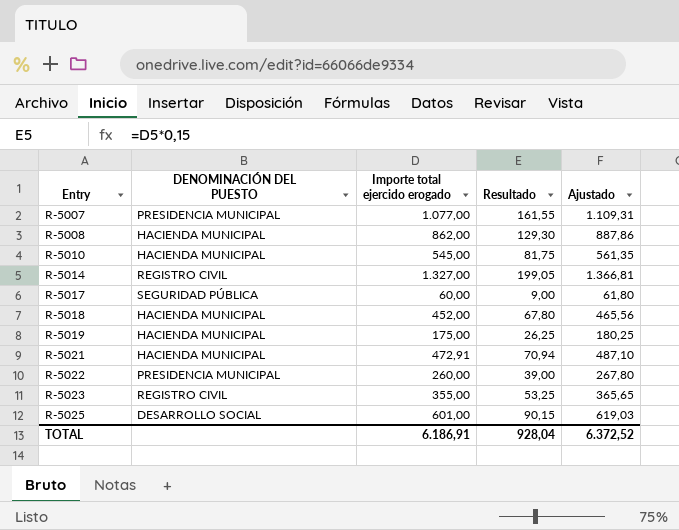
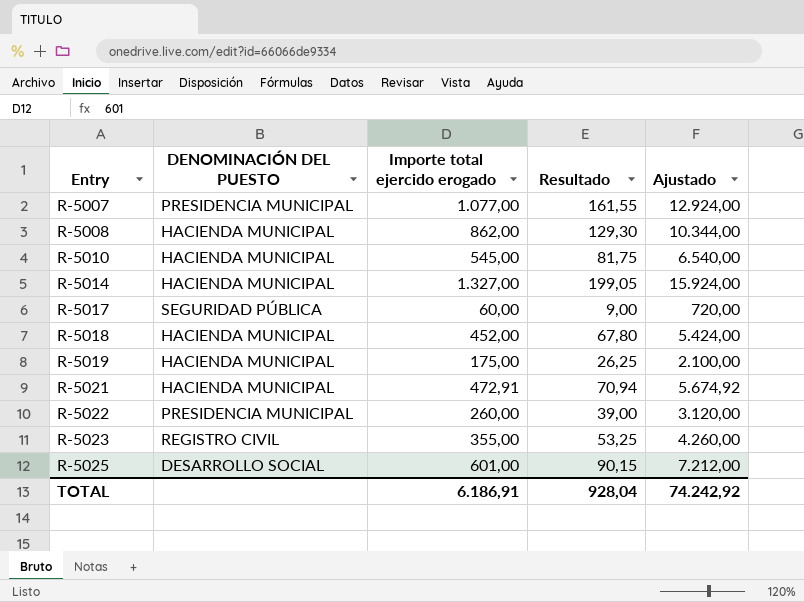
column Ajustado | formula: [Importe total ejercido erogado] * 1,03 -> [Importe total ejercido erogado] * 12
R-5014 | DENOMINACIÓN DEL PUESTO: REGISTRO CIVIL -> HACIENDA MUNICIPAL
TOTAL | Ajustado: 6.372,52 -> 74.242,92

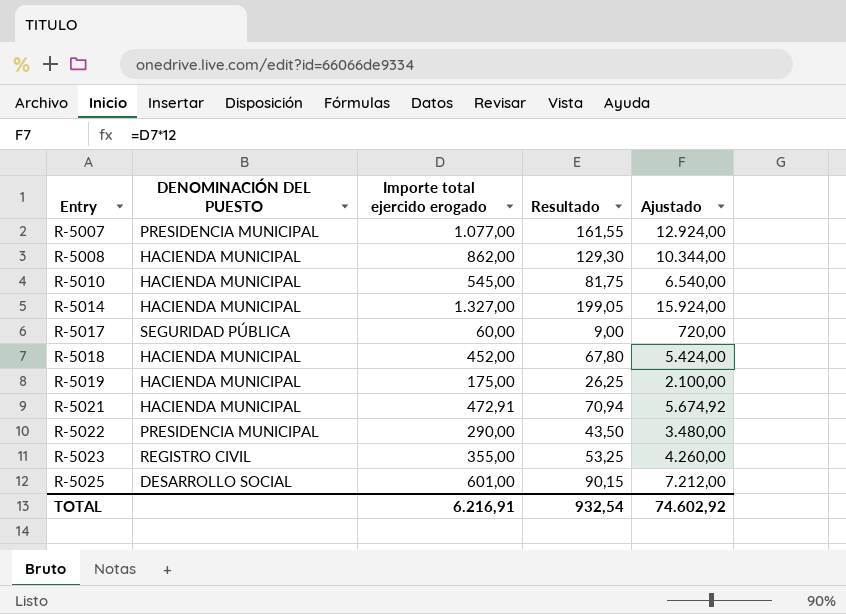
R-5022 | Importe total ejercido erogado: 260,00 -> 290,00
R-5022 | Resultado: 39,00 -> 43,50
R-5022 | Ajustado: 3.120,00 -> 3.480,00
TOTAL | Importe total ejercido erogado: 6.186,91 -> 6.216,91
TOTAL | Resultado: 928,04 -> 932,54
TOTAL | Ajustado: 74.242,92 -> 74.602,92

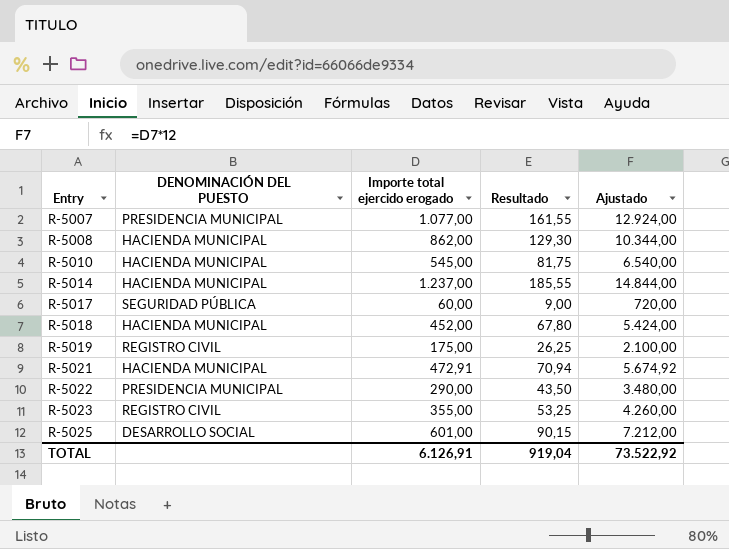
R-5014 | Importe total ejercido erogado: 1.327,00 -> 1.237,00
R-5014 | Resultado: 199,05 -> 185,55
R-5014 | Ajustado: 15.924,00 -> 14.844,00
R-5019 | DENOMINACIÓN DEL PUESTO: HACIENDA MUNICIPAL -> REGISTRO CIVIL
TOTAL | Importe total ejercido erogado: 6.216,91 -> 6.126,91
TOTAL | Resultado: 932,54 -> 919,04
TOTAL | Ajustado: 74.602,92 -> 73.522,92

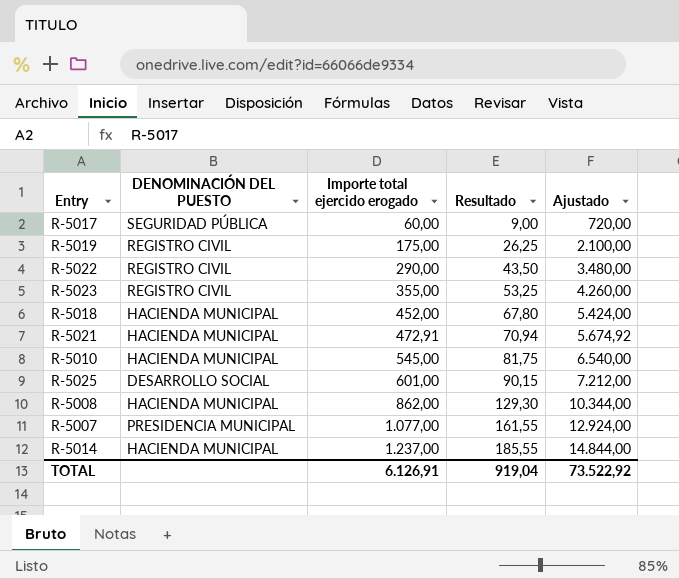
row order: Entry ascending -> Importe total ejercido erogado ascending
R-5022 | DENOMINACIÓN DEL PUESTO: PRESIDENCIA MUNICIPAL -> REGISTRO CIVIL

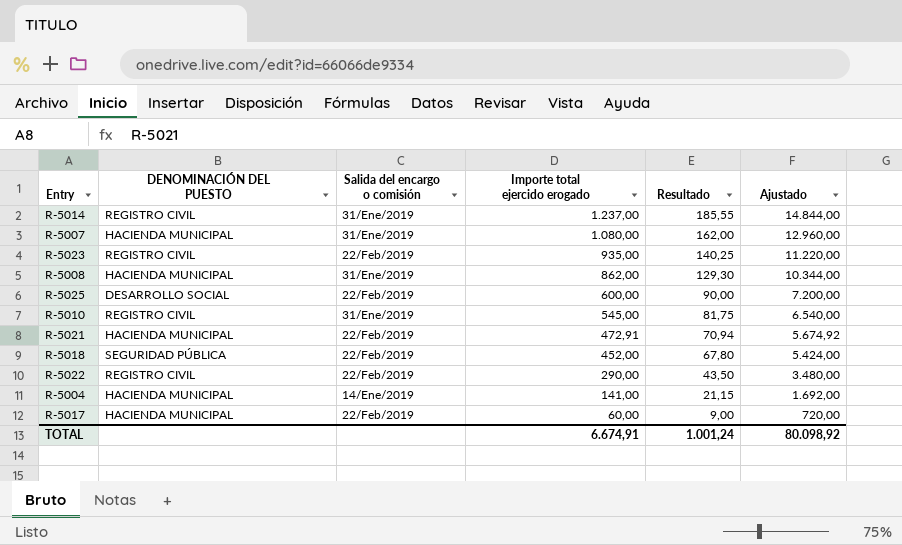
row order: Importe total ejercido erogado ascending -> Importe total ejercido erogado descending
column Salida del encargo o comisión | position: none -> 3
row R-5019: REGISTRO CIVIL | 175,00 | 26,25 | 2.100,00 -> none
R-5014 | DENOMINACIÓN DEL PUESTO: HACIENDA MUNICIPAL -> REGISTRO CIVIL
R-5007 | DENOMINACIÓN DEL PUESTO: PRESIDENCIA MUNICIPAL -> HACIENDA MUNICIPAL
R-5007 | Importe total ejercido erogado: 1.077,00 -> 1.080,00
R-5007 | Resultado: 161,55 -> 162,00
R-5007 | Ajustado: 12.924,00 -> 12.960,00
R-5023 | Importe total ejercido erogado: 355,00 -> 935,00
R-5023 | Resultado: 53,25 -> 140,25
R-5023 | Ajustado: 4.260,00 -> 11.220,00
R-5025 | Importe total ejercido erogado: 601,00 -> 600,00
R-5025 | Resultado: 90,15 -> 90,00
R-5025 | Ajustado: 7.212,00 -> 7.200,00
R-5010 | DENOMINACIÓN DEL PUESTO: HACIENDA MUNICIPAL -> REGISTRO CIVIL
R-5018 | DENOMINACIÓN DEL PUESTO: HACIENDA MUNICIPAL -> SEGURIDAD PÚBLICA
row R-5004: none -> HACIENDA MUNICIPAL | 14/Ene/2019 | 141,00 | 21,15 | 1.692,00
R-5017 | DENOMINACIÓN DEL PUESTO: SEGURIDAD PÚBLICA -> HACIENDA MUNICIPAL
TOTAL | Importe total ejercido erogado: 6.126,91 -> 6.674,91
TOTAL | Resultado: 919,04 -> 1.001,24
TOTAL | Ajustado: 73.522,92 -> 80.098,92

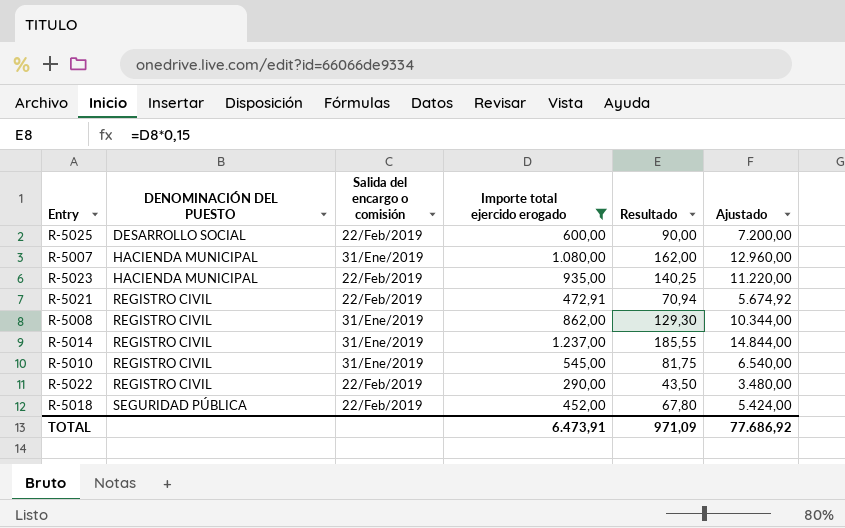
filter: none -> Importe total ejercido erogado >= 290,00
row order: Importe total ejercido erogado descending -> DENOMINACIÓN DEL PUESTO ascending
R-5023 | DENOMINACIÓN DEL PUESTO: REGISTRO CIVIL -> HACIENDA MUNICIPAL
R-5021 | DENOMINACIÓN DEL PUESTO: HACIENDA MUNICIPAL -> REGISTRO CIVIL
R-5008 | DENOMINACIÓN DEL PUESTO: HACIENDA MUNICIPAL -> REGISTRO CIVIL
TOTAL | Importe total ejercido erogado: 6.674,91 -> 6.473,91
TOTAL | Resultado: 1.001,24 -> 971,09
TOTAL | Ajustado: 80.098,92 -> 77.686,92

